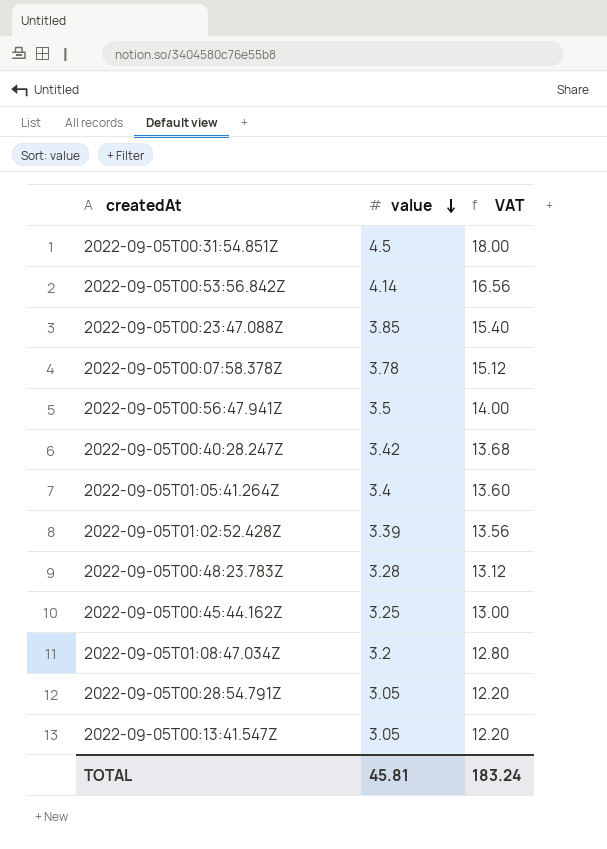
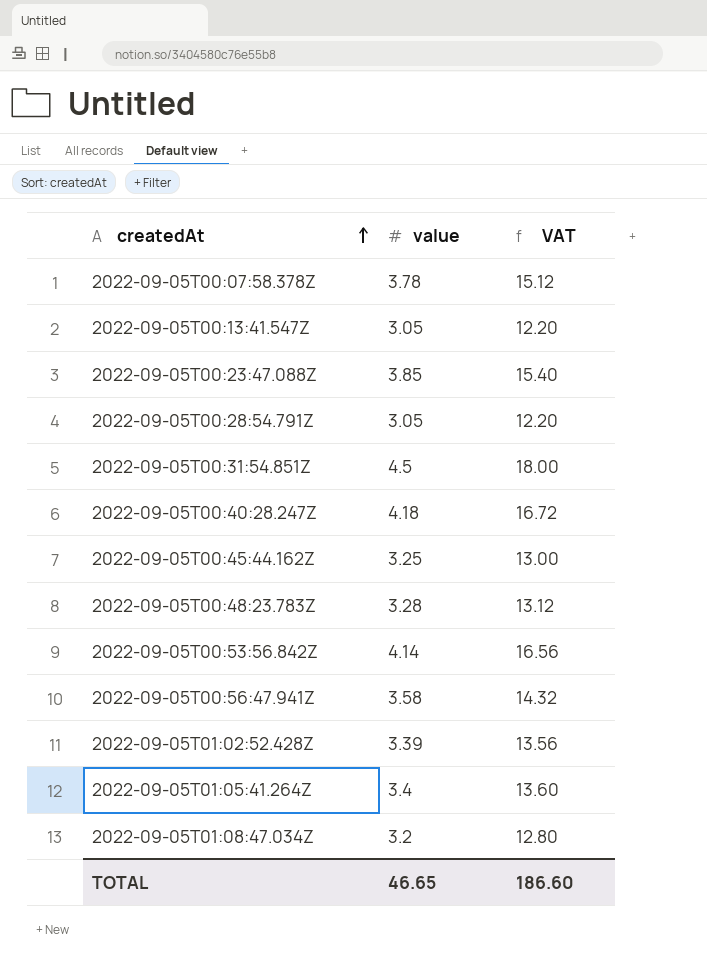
row order: value descending -> createdAt ascending
2022-09-05T00:40:28.247Z | value: 3.42 -> 4.18
2022-09-05T00:40:28.247Z | VAT: 13.68 -> 16.72
2022-09-05T00:56:47.941Z | value: 3.5 -> 3.58
2022-09-05T00:56:47.941Z | VAT: 14.00 -> 14.32
TOTAL | value: 45.81 -> 46.65
TOTAL | VAT: 183.24 -> 186.60

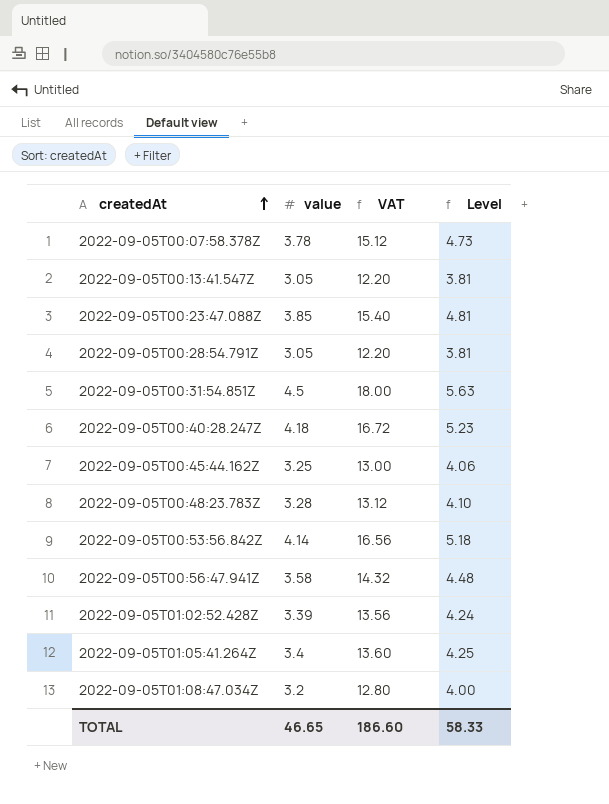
column Level | formula: none -> [value] * 1.25

